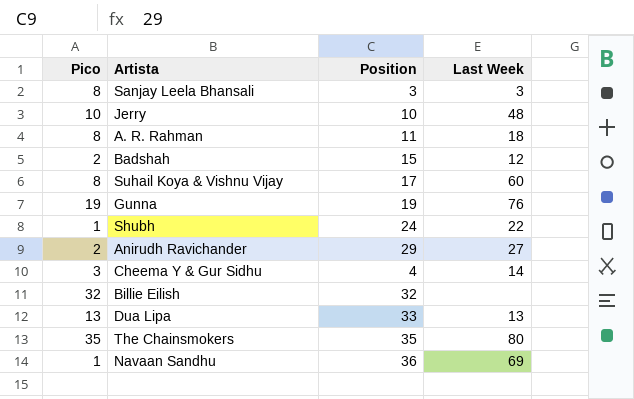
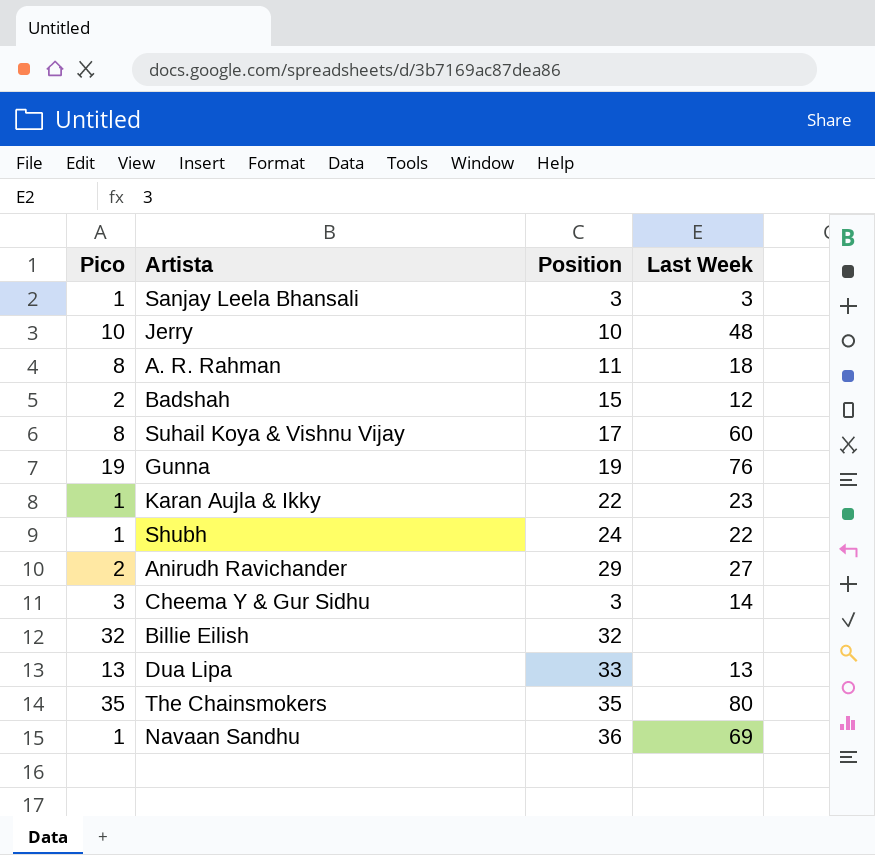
Sanjay Leela Bhansali | Pico: 8 -> 1
row Karan Aujla & Ikky: none -> 1 | 22 | 23
Cheema Y & Gur Sidhu | Position: 4 -> 3

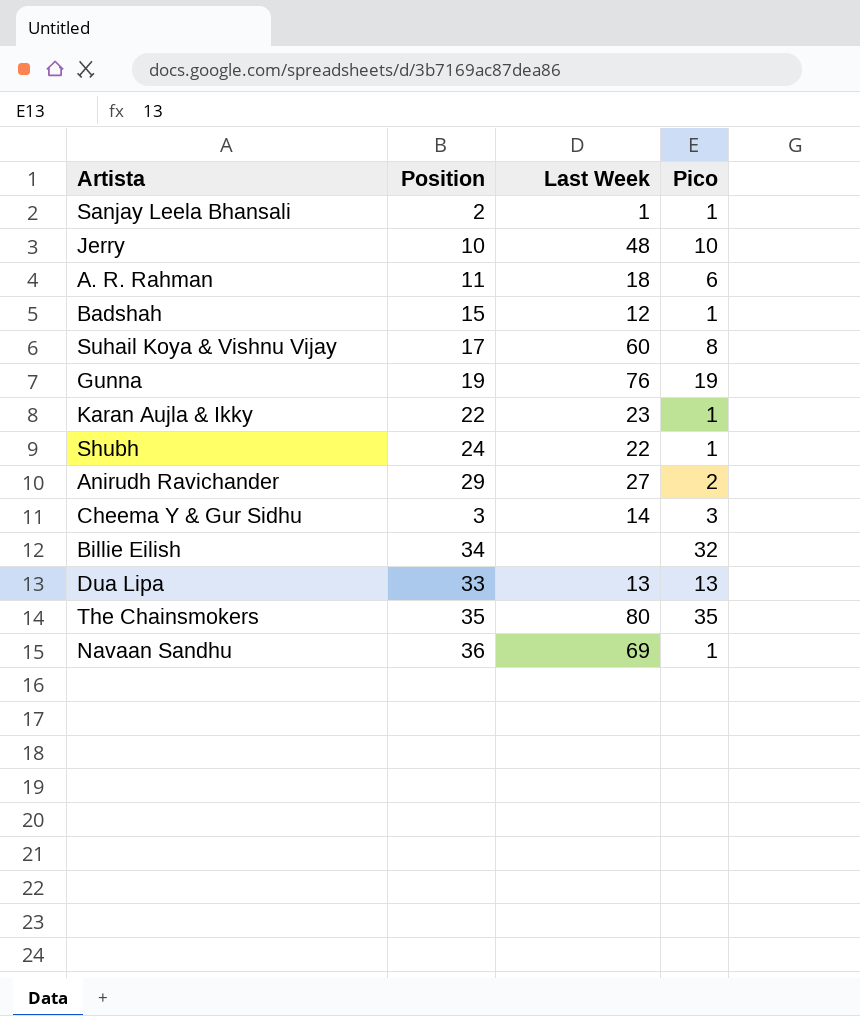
column Pico | position: 1 -> 4
Sanjay Leela Bhansali | Position: 3 -> 2
Sanjay Leela Bhansali | Last Week: 3 -> 1
A. R. Rahman | Pico: 8 -> 6
Badshah | Pico: 2 -> 1
Billie Eilish | Position: 32 -> 34

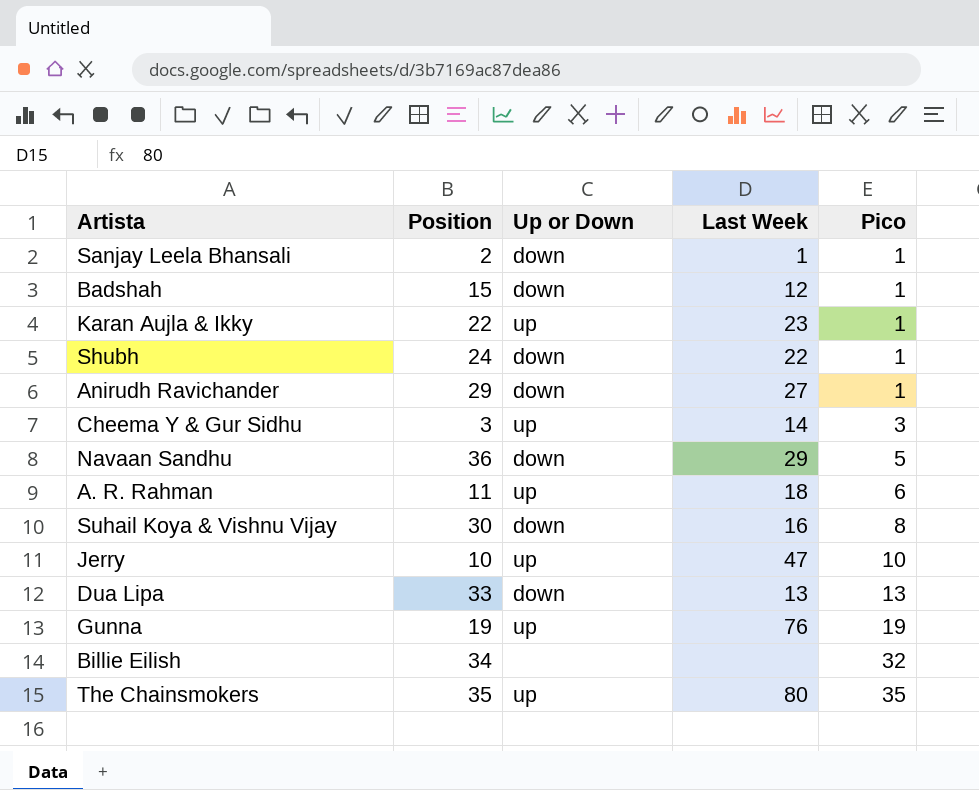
row order: none -> Pico ascending
column Up or Down | position: none -> 3
Anirudh Ravichander | Pico: 2 -> 1
Navaan Sandhu | Last Week: 69 -> 29
Navaan Sandhu | Pico: 1 -> 5
Suhail Koya & Vishnu Vijay | Position: 17 -> 30
Suhail Koya & Vishnu Vijay | Last Week: 60 -> 16
Jerry | Last Week: 48 -> 47

